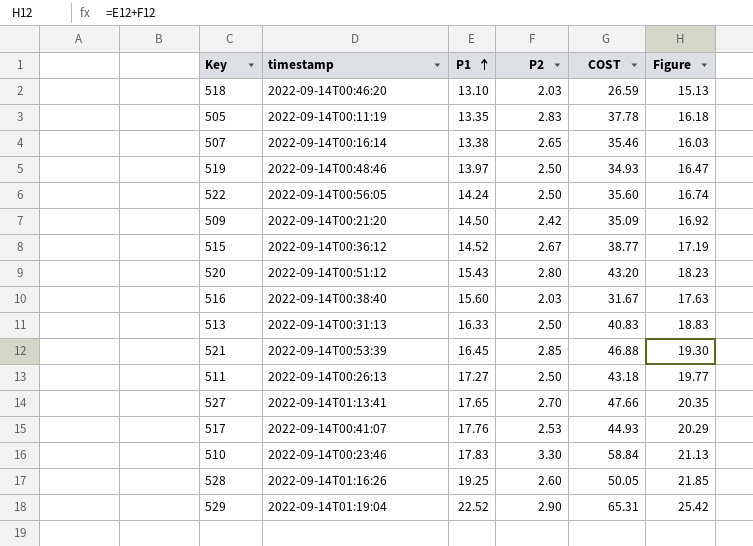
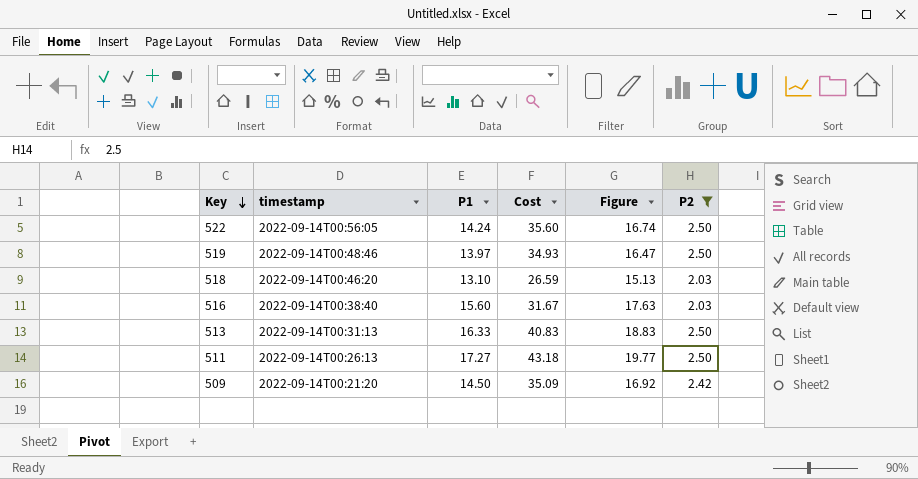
filter: none -> P2 <= 2.50
row order: P1 ascending -> Key descending
column name: COST -> Cost
column P2 | position: 4 -> 6

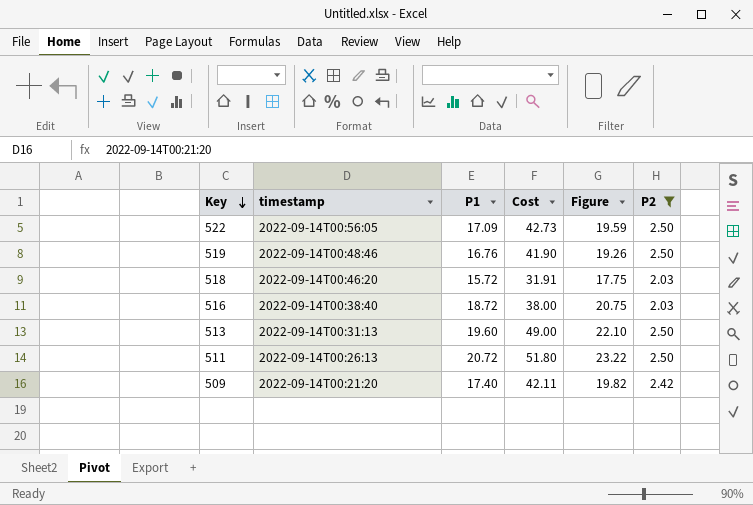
522 | P1: 14.24 -> 17.09
522 | Cost: 35.60 -> 42.73
522 | Figure: 16.74 -> 19.59
519 | P1: 13.97 -> 16.76
519 | Cost: 34.93 -> 41.90
519 | Figure: 16.47 -> 19.26
518 | P1: 13.10 -> 15.72
518 | Cost: 26.59 -> 31.91
518 | Figure: 15.13 -> 17.75
516 | P1: 15.60 -> 18.72
516 | Cost: 31.67 -> 38.00
516 | Figure: 17.63 -> 20.75
513 | P1: 16.33 -> 19.60
513 | Cost: 40.83 -> 49.00
513 | Figure: 18.83 -> 22.10
511 | P1: 17.27 -> 20.72
511 | Cost: 43.18 -> 51.80
511 | Figure: 19.77 -> 23.22
509 | P1: 14.50 -> 17.40
509 | Cost: 35.09 -> 42.11
509 | Figure: 16.92 -> 19.82

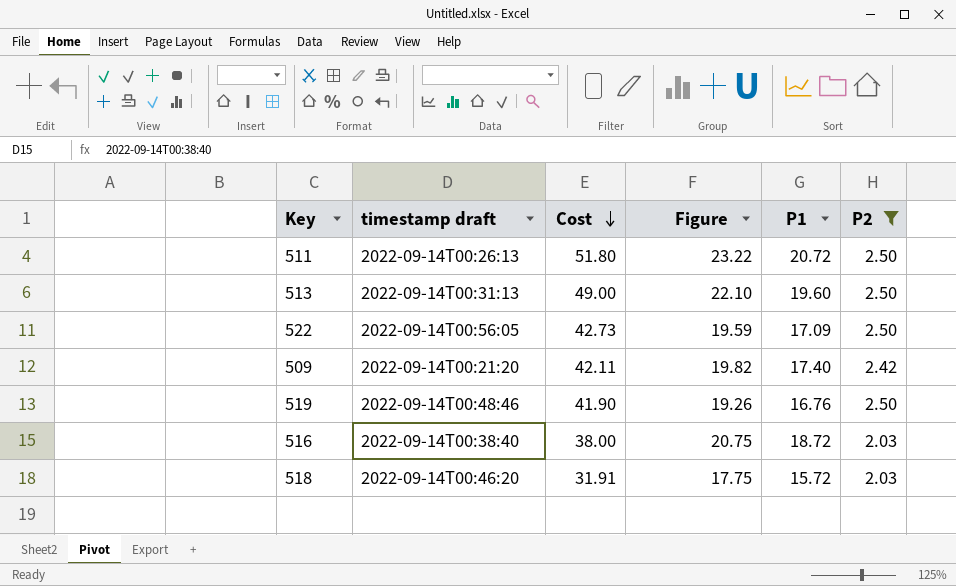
row order: Key descending -> Cost descending
column name: timestamp -> timestamp draft
column P1 | position: 3 -> 5

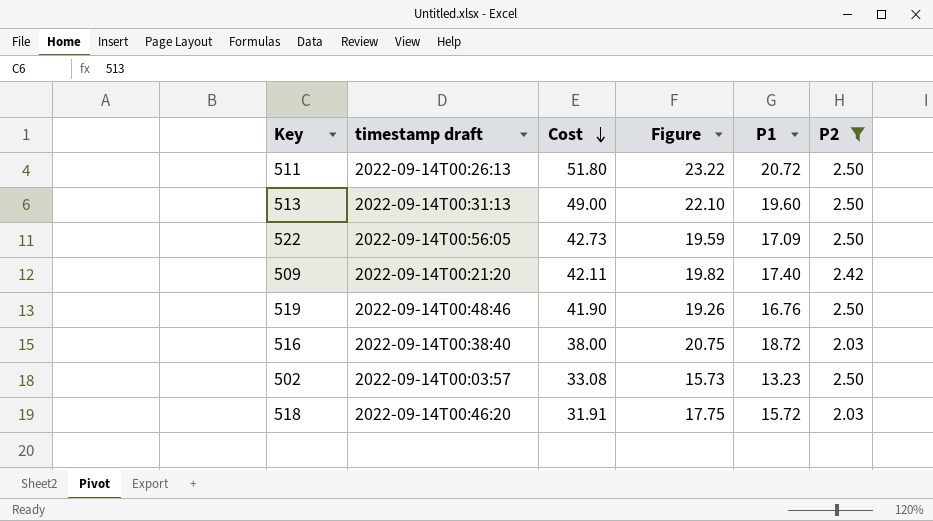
row 502: none -> 2022-09-14T00:03:57 | 33.08 | 15.73 | 13.23 | 2.50

